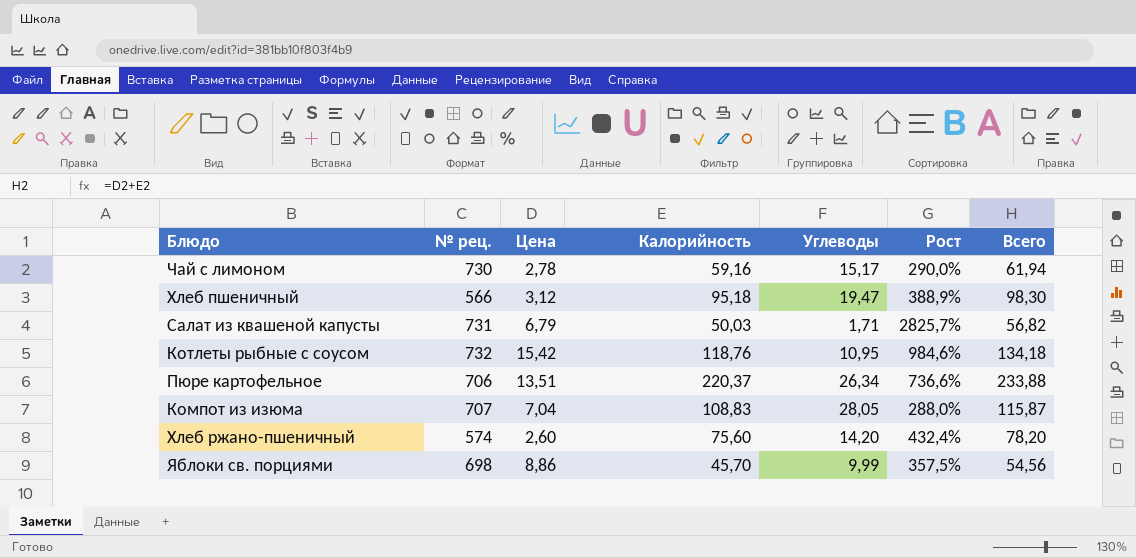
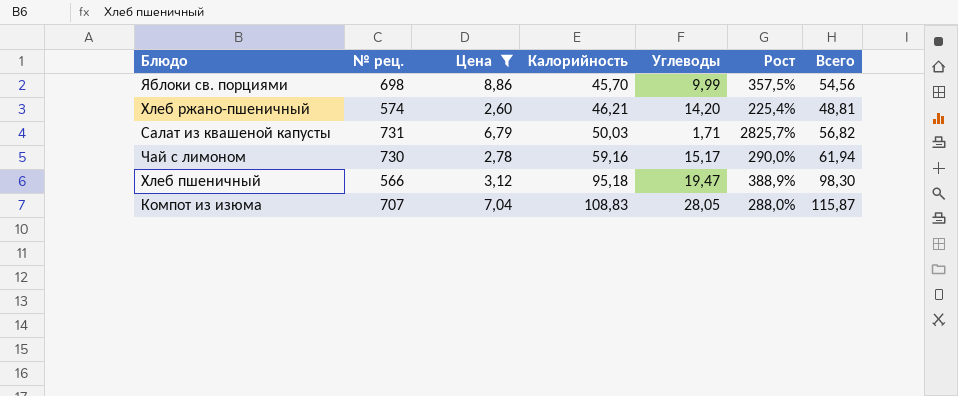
filter: none -> Цена <= 8,86
row order: none -> Калорийность ascending
Хлеб ржано-пшеничный | Калорийность: 75,60 -> 46,21
Хлеб ржано-пшеничный | Рост: 432,4% -> 225,4%
Хлеб ржано-пшеничный | Всего: 78,20 -> 48,81

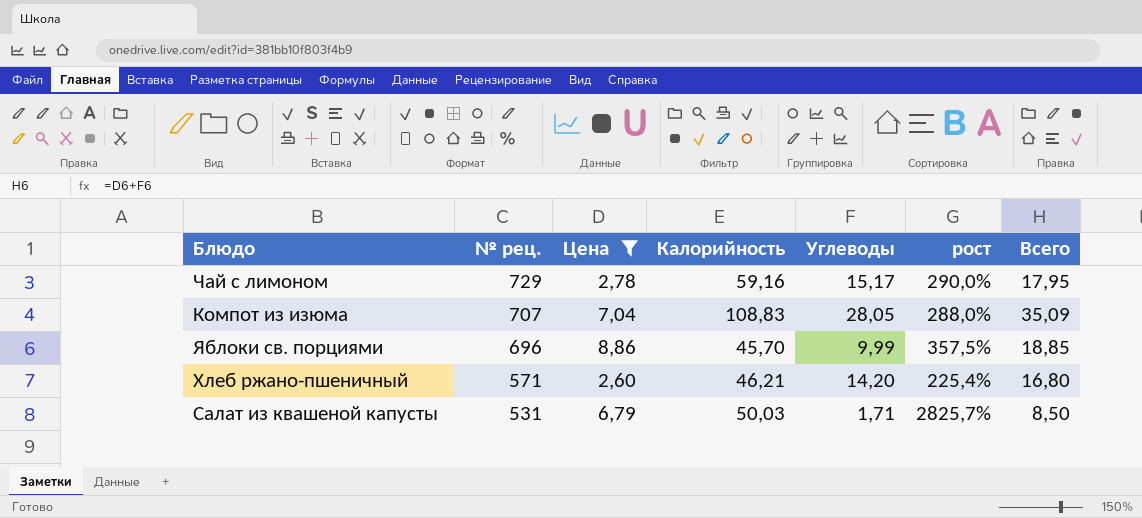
row order: Калорийность ascending -> № рец. descending
column name: Рост -> рост
column Всего | formula: [Цена] + [Калорийность] -> [Цена] + [Углеводы]
row Хлеб пшеничный: 566 | 3,12 | 95,18 | 19,47 | 388,9% | 98,30 -> none
Чай с лимоном | № рец.: 730 -> 729
Яблоки св. порциями | № рец.: 698 -> 696
Хлеб ржано-пшеничный | № рец.: 574 -> 571
Салат из квашеной капусты | № рец.: 731 -> 531

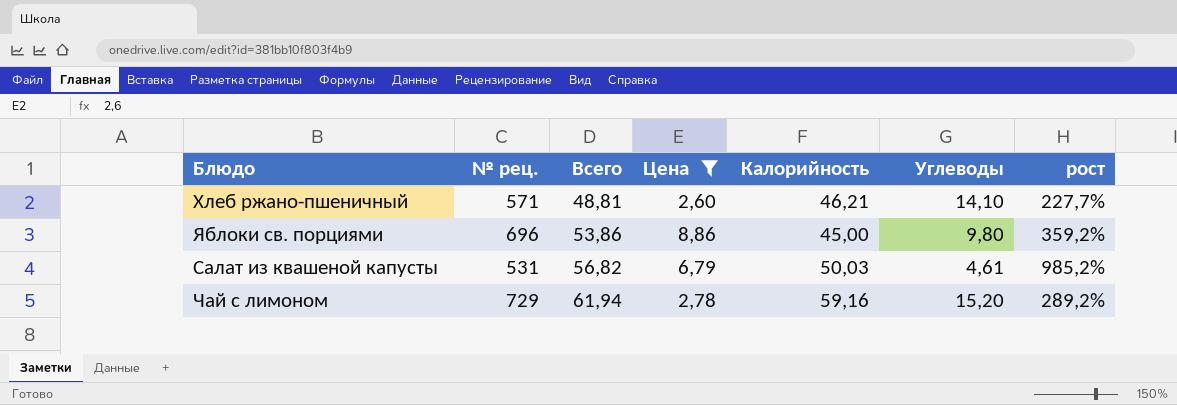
row order: № рец. descending -> Всего ascending
column Всего | formula: [Цена] + [Углеводы] -> [Цена] + [Калорийность]
column Всего | position: 7 -> 3
row Компот из изюма: 707 | 7,04 | 108,83 | 28,05 | 288,0% | 35,09 -> none
Хлеб ржано-пшеничный | Углеводы: 14,20 -> 14,10
Хлеб ржано-пшеничный | рост: 225,4% -> 227,7%
Яблоки св. порциями | Калорийность: 45,70 -> 45,00
Яблоки св. порциями | Углеводы: 9,99 -> 9,80
Яблоки св. порциями | рост: 357,5% -> 359,2%
Салат из квашеной капусты | Углеводы: 1,71 -> 4,61
Салат из квашеной капусты | рост: 2825,7% -> 985,2%
Чай с лимоном | Углеводы: 15,17 -> 15,20
Чай с лимоном | рост: 290,0% -> 289,2%

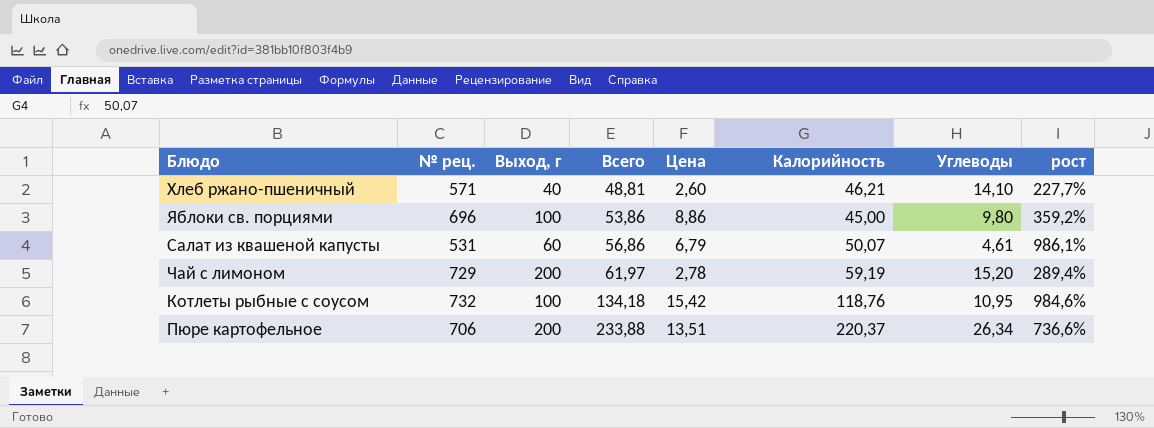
filter: Цена <= 8,86 -> none
column Выход, г | position: none -> 3
Салат из квашеной капусты | Всего: 56,82 -> 56,86
Салат из квашеной капусты | Калорийность: 50,03 -> 50,07
Салат из квашеной капусты | рост: 985,2% -> 986,1%
Чай с лимоном | Всего: 61,94 -> 61,97
Чай с лимоном | Калорийность: 59,16 -> 59,19
Чай с лимоном | рост: 289,2% -> 289,4%

